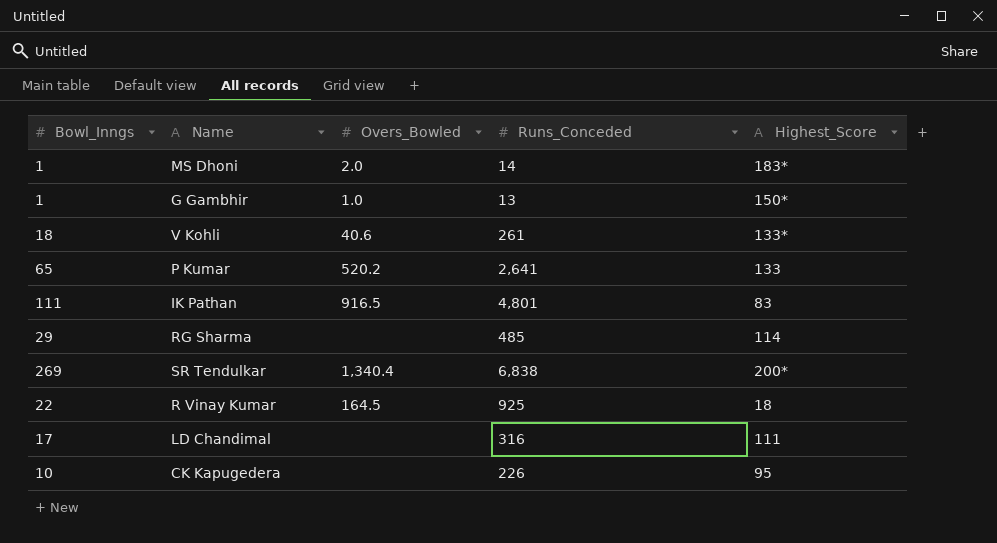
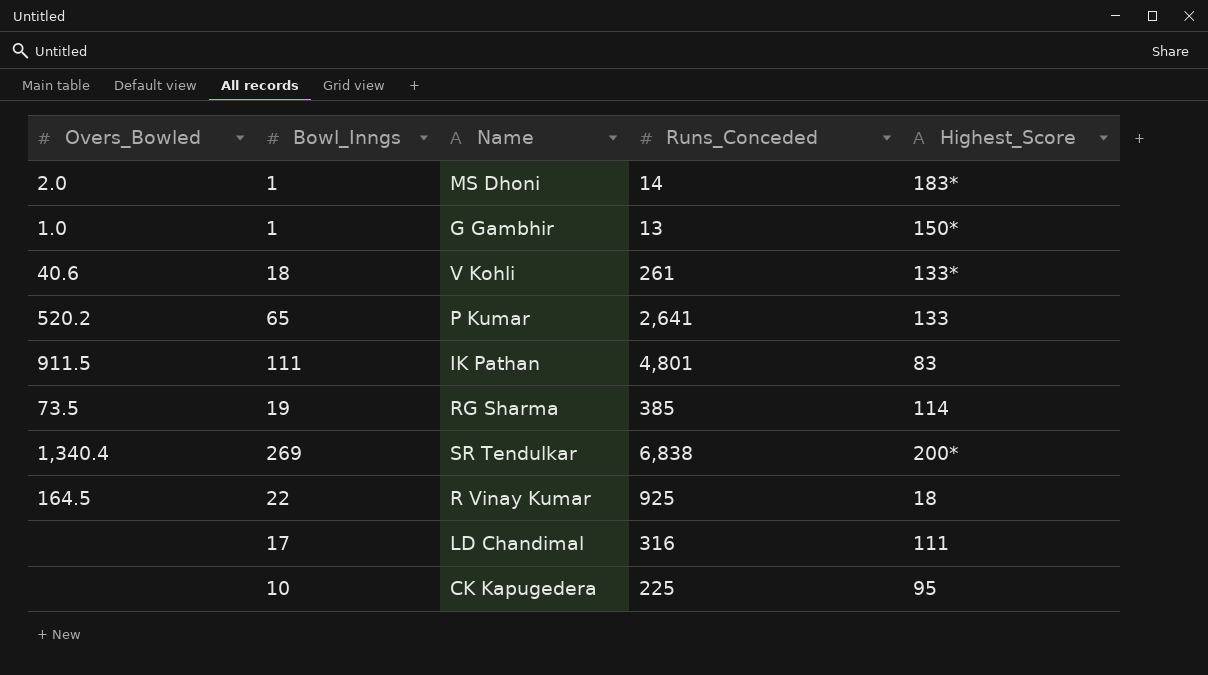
column Overs_Bowled | position: 3 -> 1
IK Pathan | Overs_Bowled: 916.5 -> 911.5
RG Sharma | Overs_Bowled: none -> 73.5
RG Sharma | Bowl_Inngs: 29 -> 19
RG Sharma | Runs_Conceded: 485 -> 385
CK Kapugedera | Runs_Conceded: 226 -> 225

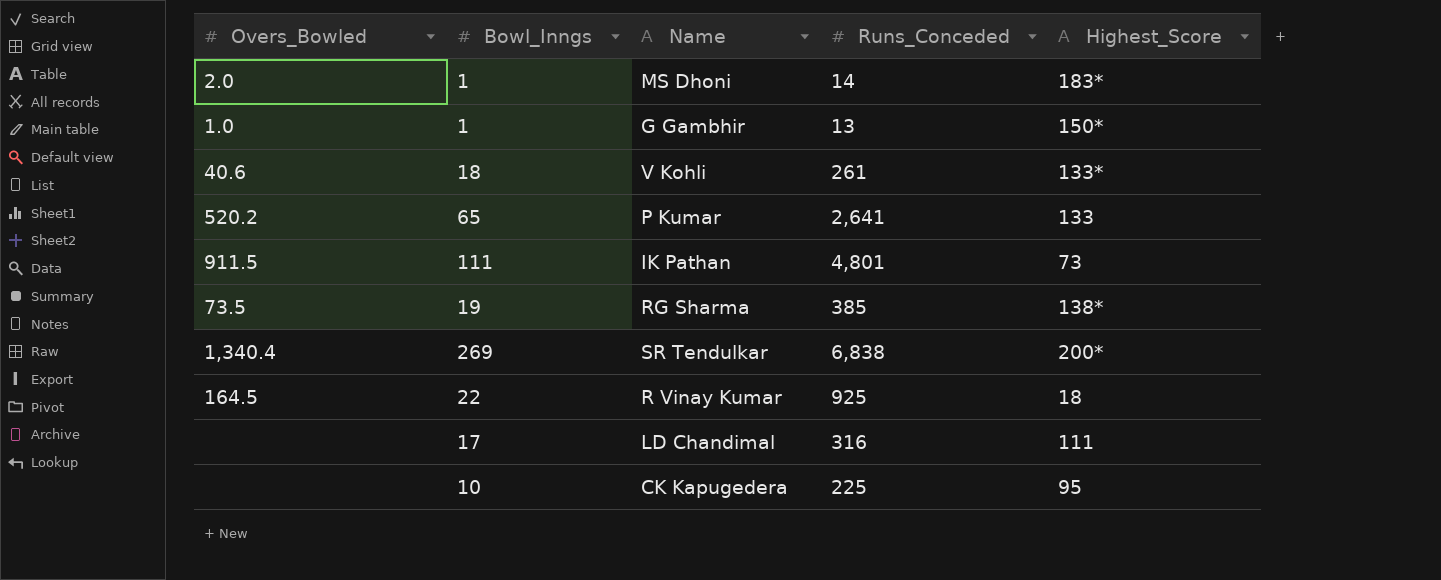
IK Pathan | Highest_Score: 83 -> 73
RG Sharma | Highest_Score: 114 -> 138*

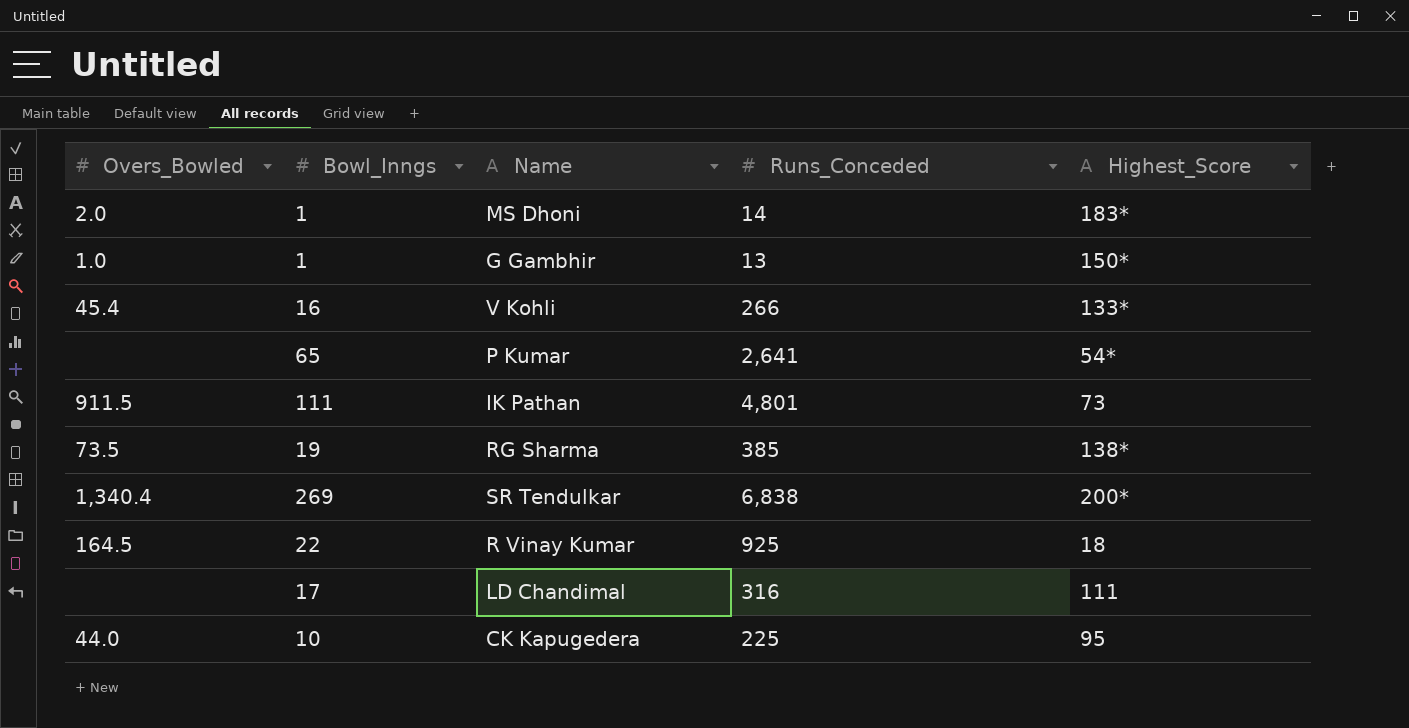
V Kohli | Overs_Bowled: 40.6 -> 45.4
V Kohli | Bowl_Inngs: 18 -> 16
V Kohli | Runs_Conceded: 261 -> 266
P Kumar | Overs_Bowled: 520.2 -> none
P Kumar | Highest_Score: 133 -> 54*
CK Kapugedera | Overs_Bowled: none -> 44.0

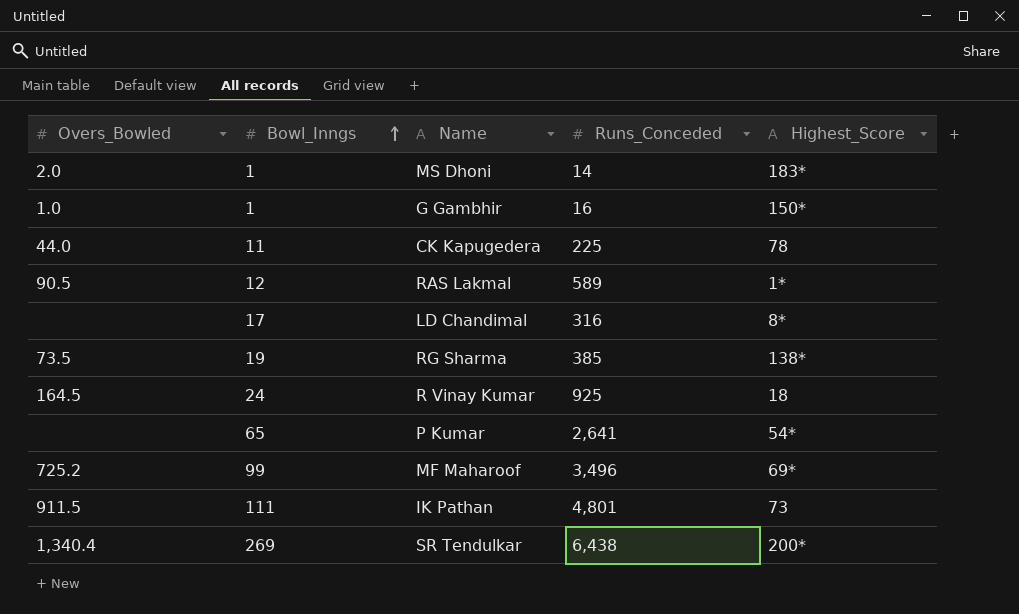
row order: none -> Bowl_Inngs ascending
row V Kohli: 45.4 | 16 | 266 | 133* -> none
G Gambhir | Runs_Conceded: 13 -> 16
CK Kapugedera | Bowl_Inngs: 10 -> 11
CK Kapugedera | Highest_Score: 95 -> 78
row RAS Lakmal: none -> 90.5 | 12 | 589 | 1*
LD Chandimal | Highest_Score: 111 -> 8*
R Vinay Kumar | Bowl_Inngs: 22 -> 24
row MF Maharoof: none -> 725.2 | 99 | 3,496 | 69*
SR Tendulkar | Runs_Conceded: 6,838 -> 6,438

